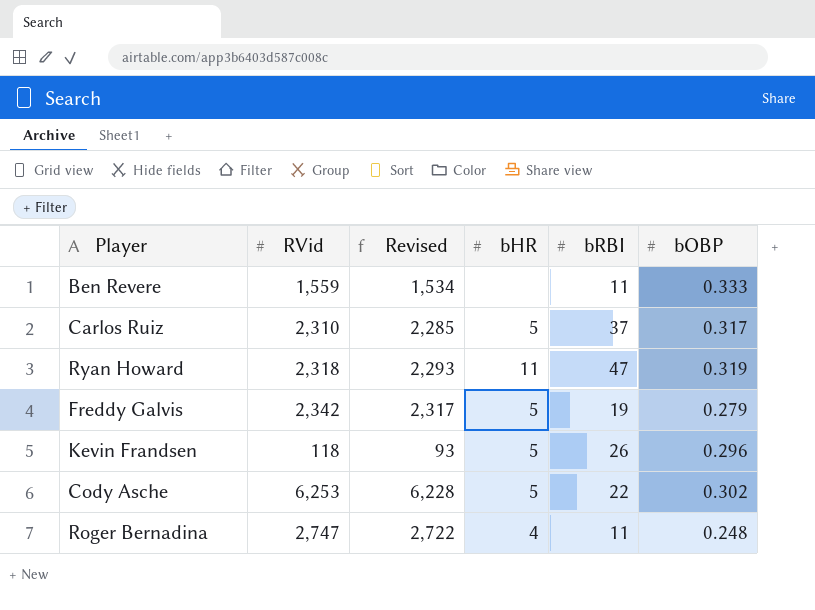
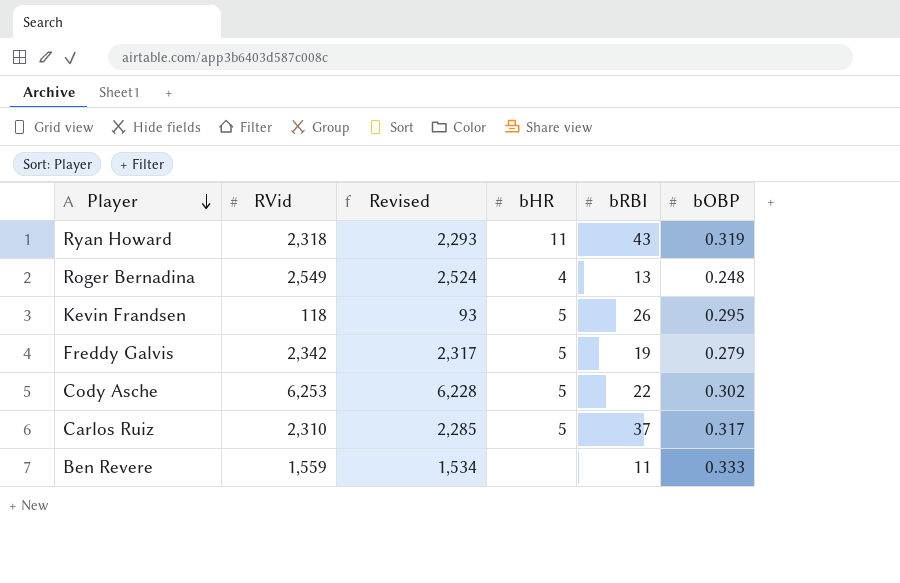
row order: none -> Player descending
Ryan Howard | bRBI: 47 -> 43
Roger Bernadina | RVid: 2,747 -> 2,549
Roger Bernadina | Revised: 2,722 -> 2,524
Roger Bernadina | bRBI: 11 -> 13
Kevin Frandsen | bOBP: 0.296 -> 0.295

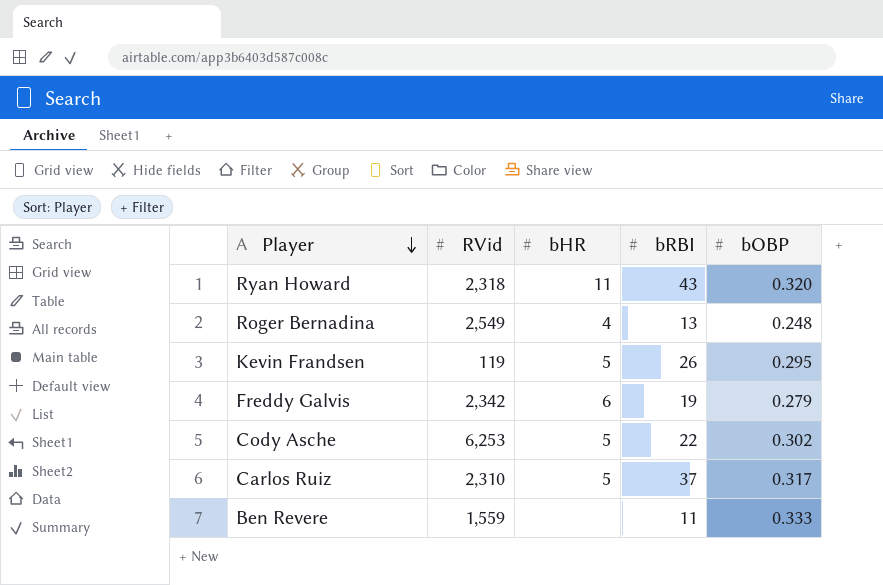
column Revised | formula: [RVid] - 25 -> none
Ryan Howard | bOBP: 0.319 -> 0.320
Kevin Frandsen | RVid: 118 -> 119
Freddy Galvis | bHR: 5 -> 6

